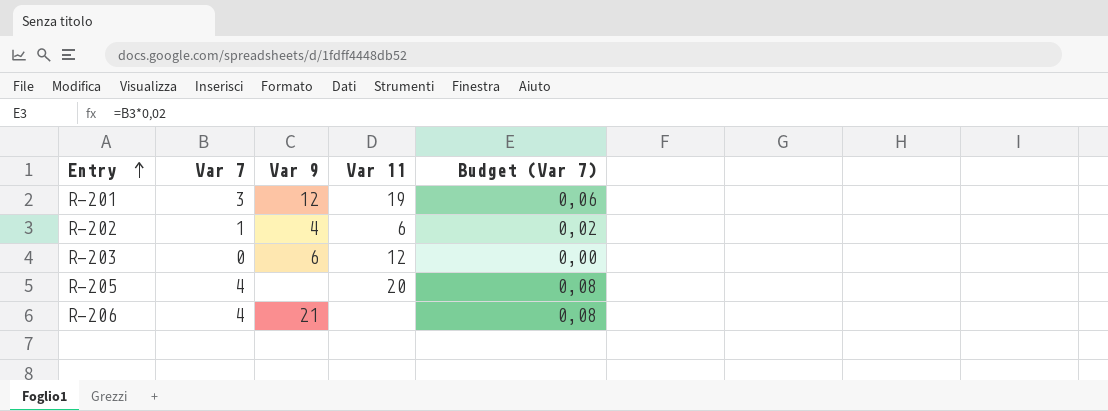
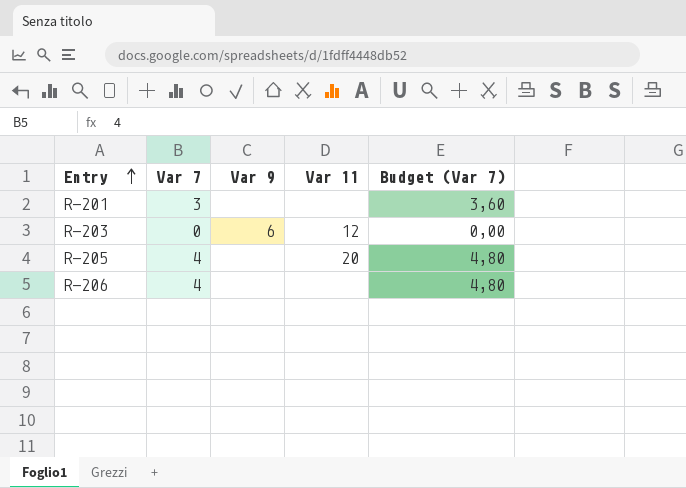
column Budget (Var 7) | formula: [Var 7] * 0,02 -> [Var 7] * 1,2
row R-202: 1 | 4 | 6 | 0,02 -> none
R-201 | Var 9: 12 -> none
R-201 | Var 11: 19 -> none
R-206 | Var 9: 21 -> none

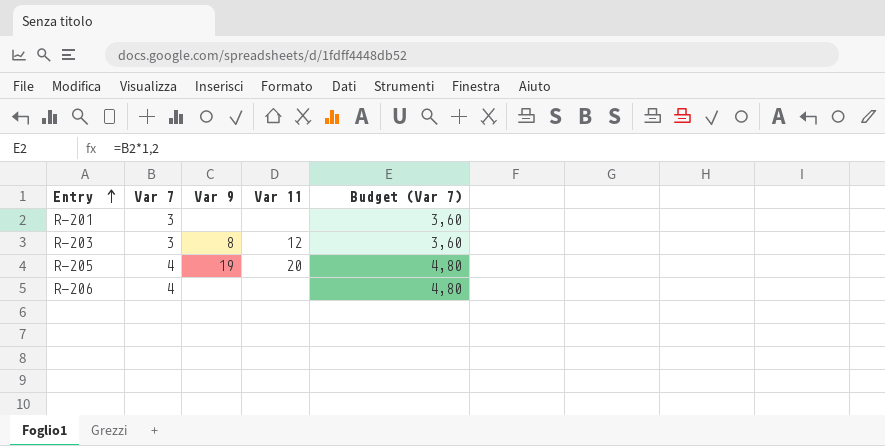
R-203 | Var 7: 0 -> 3
R-203 | Var 9: 6 -> 8
R-203 | Budget (Var 7): 0,00 -> 3,60
R-205 | Var 9: none -> 19

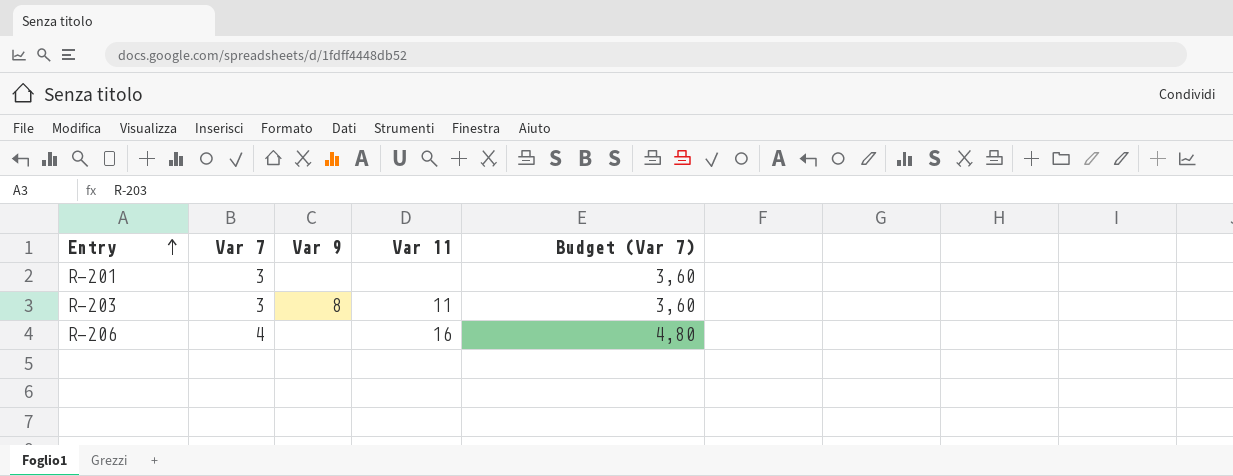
row R-205: 4 | 19 | 20 | 4,80 -> none
R-203 | Var 11: 12 -> 11
R-206 | Var 11: none -> 16

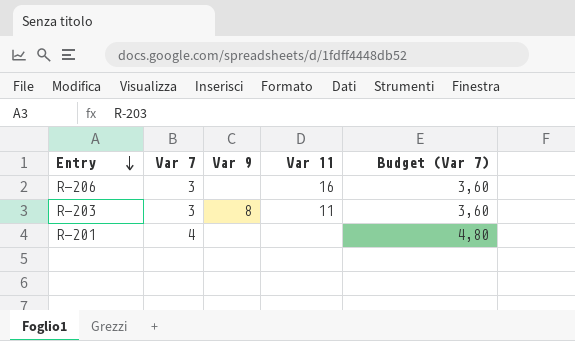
row order: Entry ascending -> Entry descending
R-206 | Var 7: 4 -> 3
R-206 | Budget (Var 7): 4,80 -> 3,60
R-201 | Var 7: 3 -> 4
R-201 | Budget (Var 7): 3,60 -> 4,80

